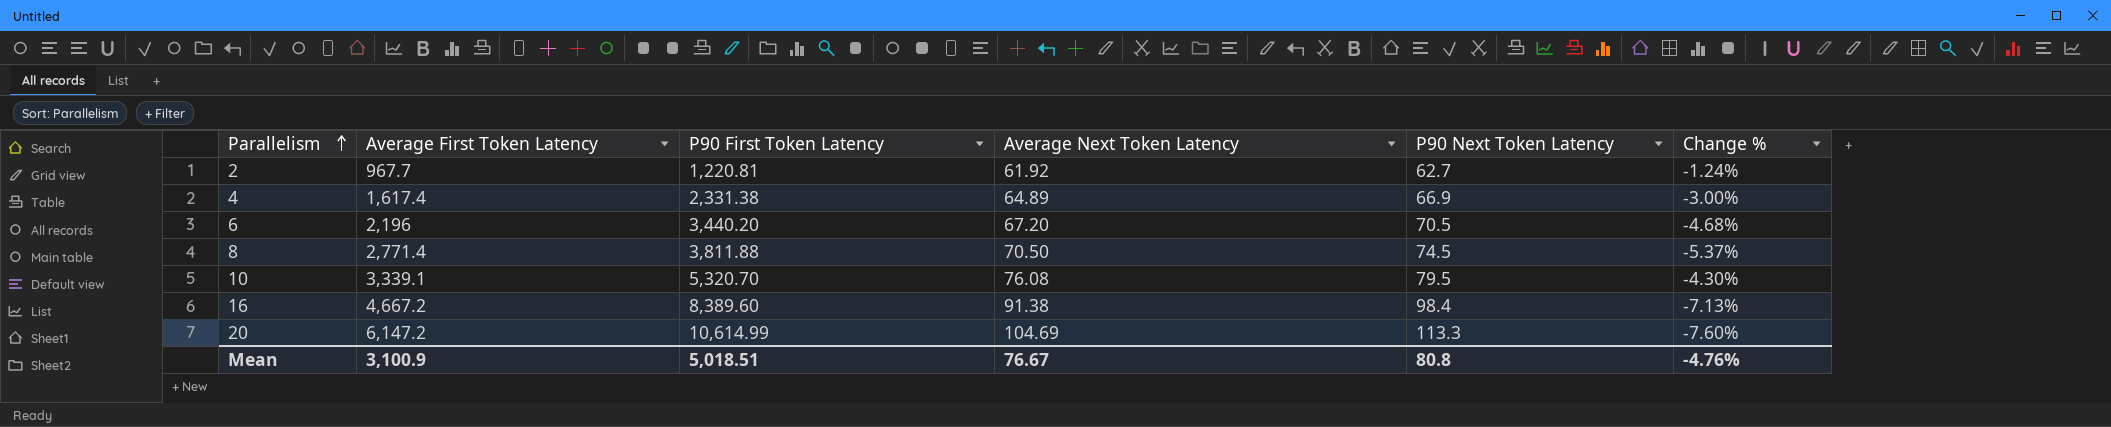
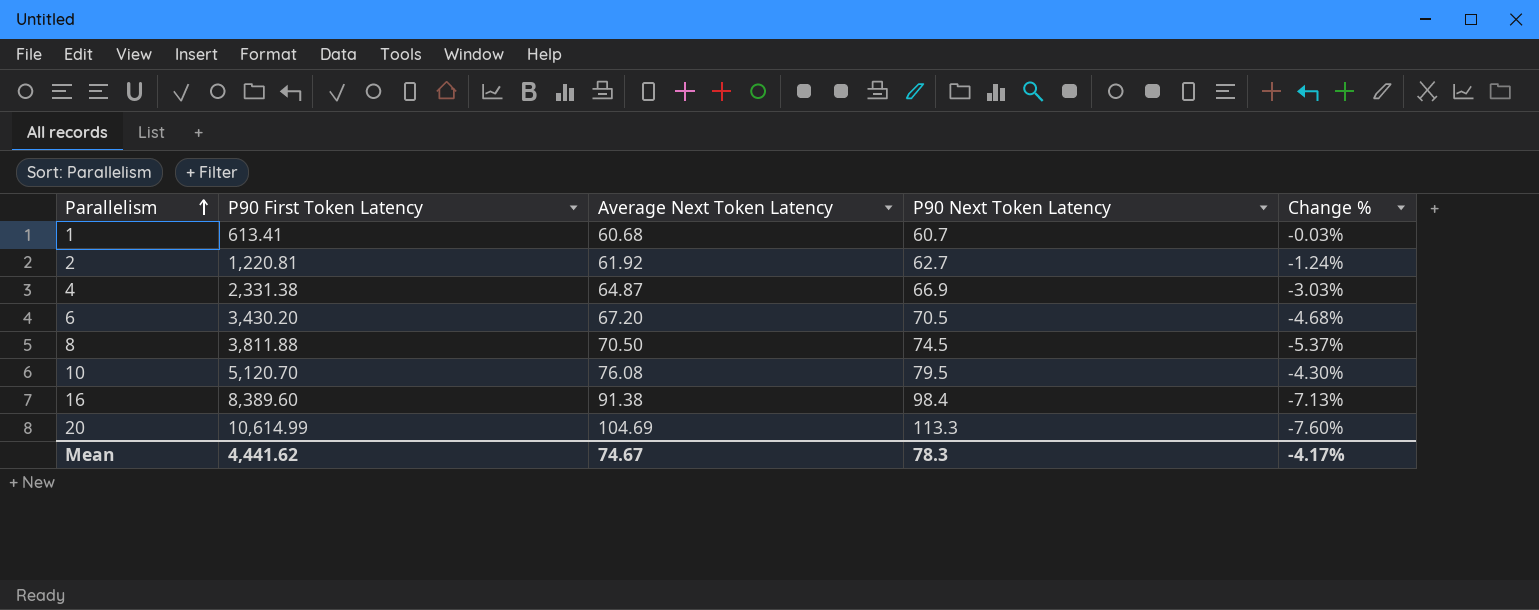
column Average First Token Latency | position: 2 -> none
row 1: none -> 613.41 | 60.68 | 60.7 | -0.03%
4 | Average Next Token Latency: 64.89 -> 64.87
4 | Change %: -3.00% -> -3.03%
6 | P90 First Token Latency: 3,440.20 -> 3,430.20
10 | P90 First Token Latency: 5,320.70 -> 5,120.70
Mean | P90 First Token Latency: 5,018.51 -> 4,441.62
Mean | Average Next Token Latency: 76.67 -> 74.67
Mean | P90 Next Token Latency: 80.8 -> 78.3
Mean | Change %: -4.76% -> -4.17%

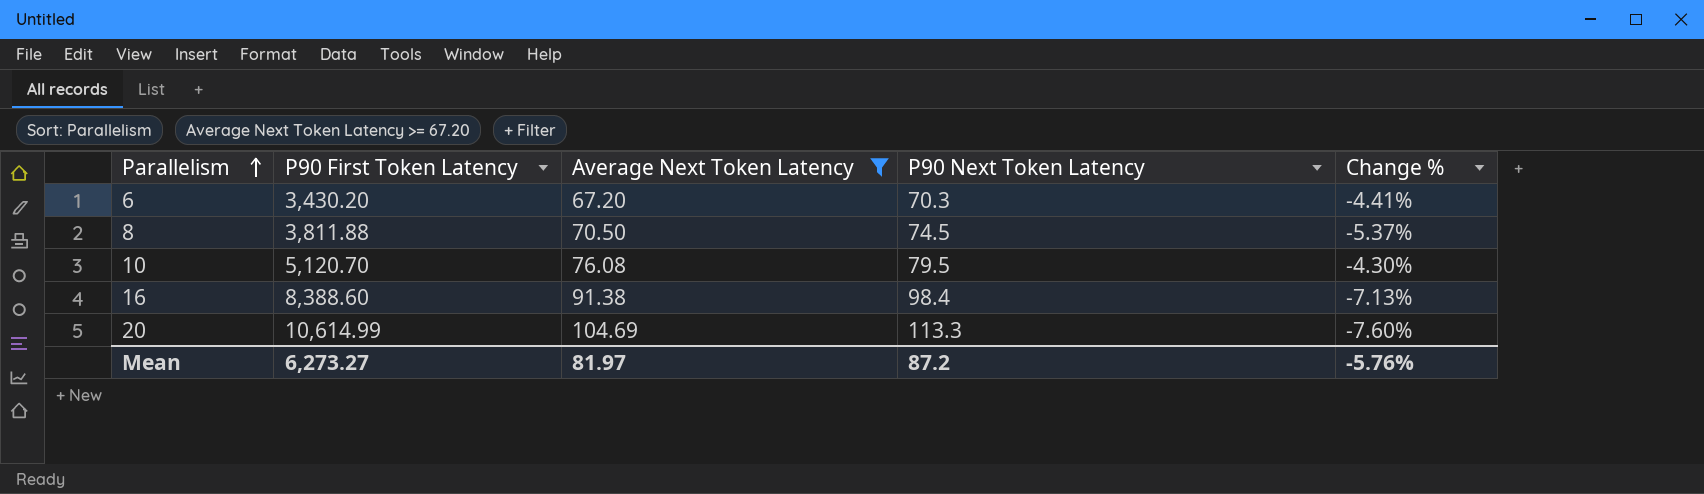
filter: none -> Average Next Token Latency >= 67.20
6 | P90 Next Token Latency: 70.5 -> 70.3
6 | Change %: -4.68% -> -4.41%
16 | P90 First Token Latency: 8,389.60 -> 8,388.60
Mean | P90 First Token Latency: 4,441.62 -> 6,273.27
Mean | Average Next Token Latency: 74.67 -> 81.97
Mean | P90 Next Token Latency: 78.3 -> 87.2
Mean | Change %: -4.17% -> -5.76%

